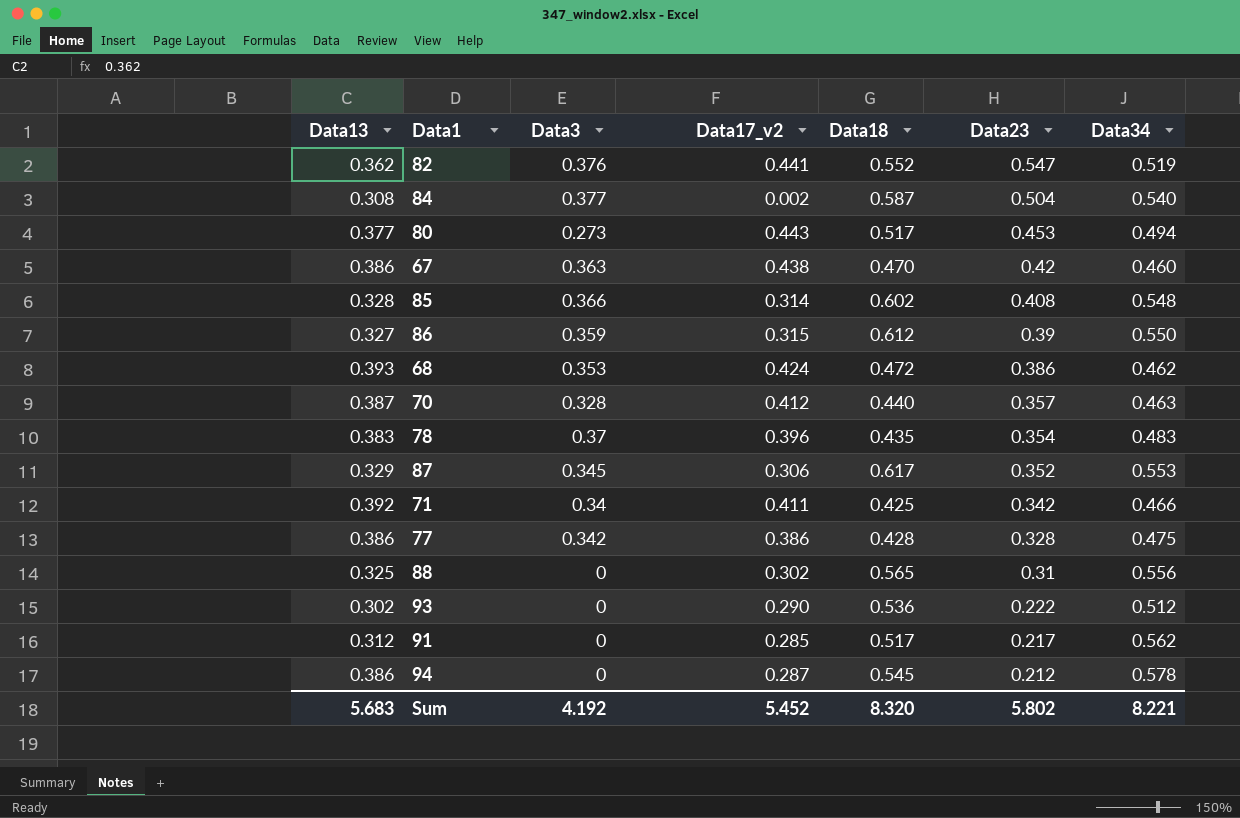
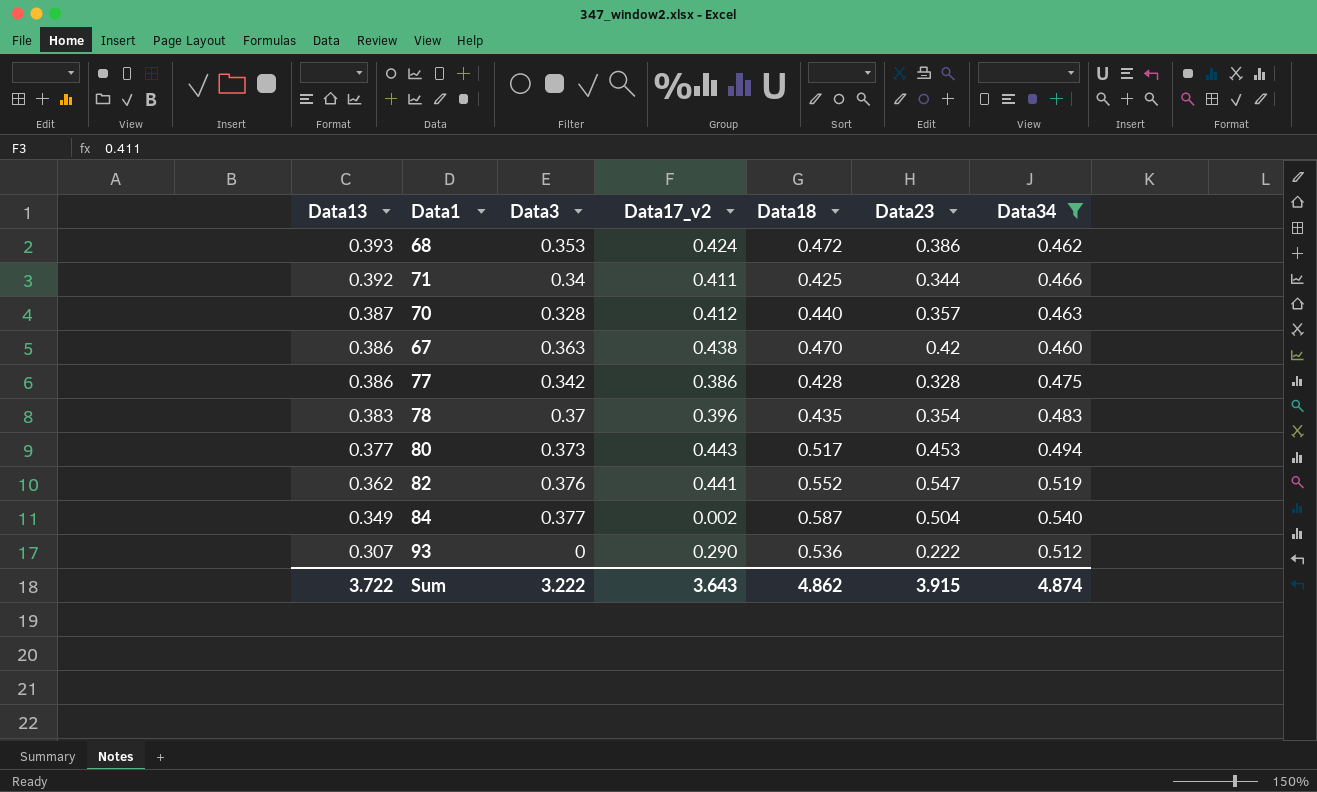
filter: none -> Data34 <= 0.540
row order: Data23 descending -> Data13 descending
71 | Data23: 0.342 -> 0.344
80 | Data3: 0.273 -> 0.373
84 | Data13: 0.308 -> 0.349
93 | Data13: 0.302 -> 0.307
Sum | Data13: 5.683 -> 3.722
Sum | Data3: 4.192 -> 3.222
Sum | Data17_v2: 5.452 -> 3.643
Sum | Data18: 8.320 -> 4.862
Sum | Data23: 5.802 -> 3.915
Sum | Data34: 8.221 -> 4.874

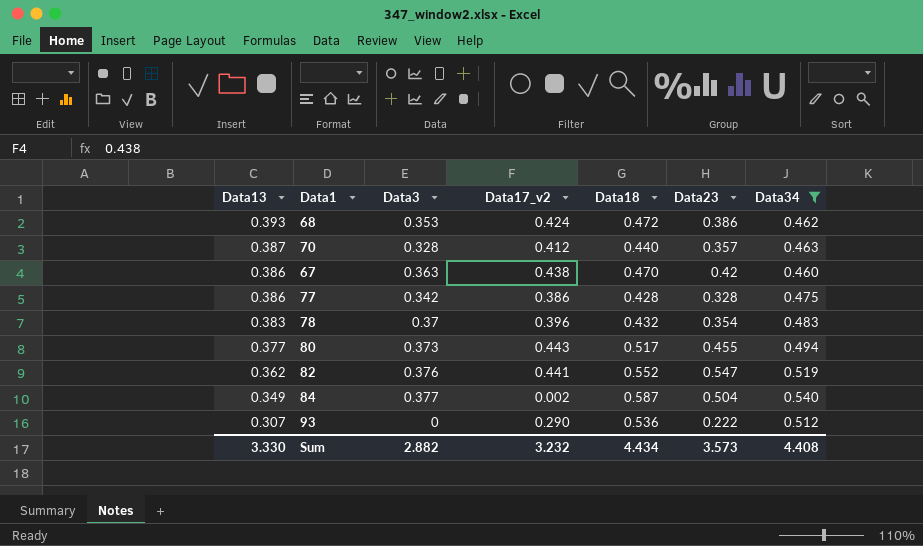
row 71: 0.392 | 0.34 | 0.411 | 0.425 | 0.344 | 0.466 -> none
78 | Data18: 0.435 -> 0.432
80 | Data23: 0.453 -> 0.455
Sum | Data13: 3.722 -> 3.330
Sum | Data3: 3.222 -> 2.882
Sum | Data17_v2: 3.643 -> 3.232
Sum | Data18: 4.862 -> 4.434
Sum | Data23: 3.915 -> 3.573
Sum | Data34: 4.874 -> 4.408

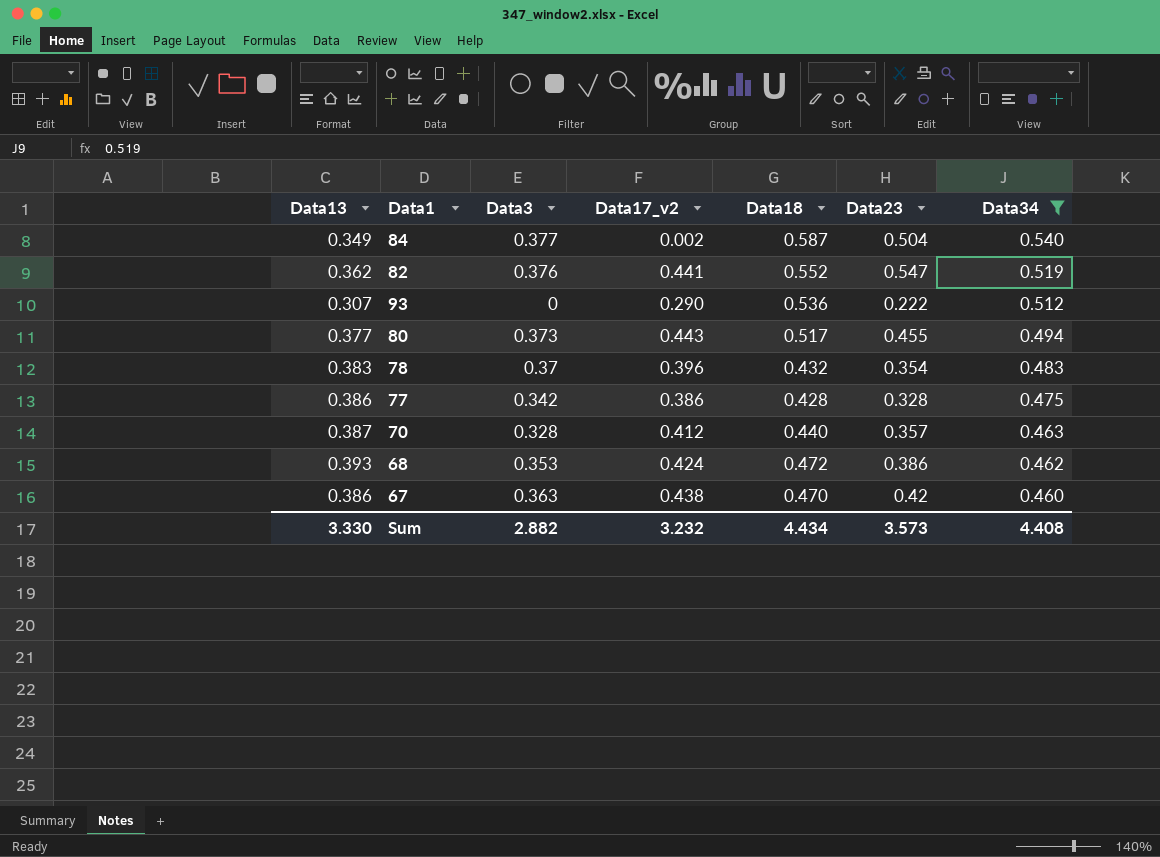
row order: Data13 descending -> Data34 descending

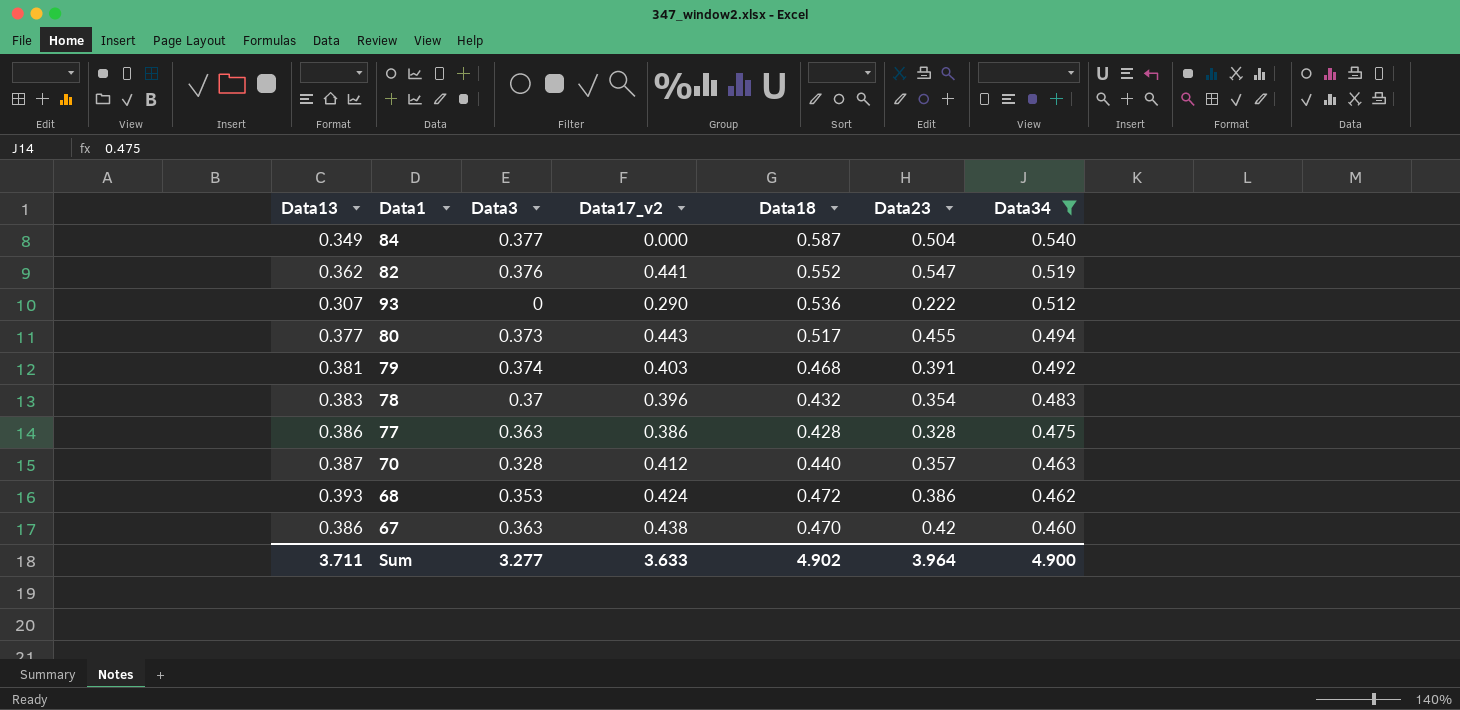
84 | Data17_v2: 0.002 -> 0.000
row 79: none -> 0.381 | 0.374 | 0.403 | 0.468 | 0.391 | 0.492
77 | Data3: 0.342 -> 0.363
Sum | Data13: 3.330 -> 3.711
Sum | Data3: 2.882 -> 3.277
Sum | Data17_v2: 3.232 -> 3.633
Sum | Data18: 4.434 -> 4.902
Sum | Data23: 3.573 -> 3.964
Sum | Data34: 4.408 -> 4.900

